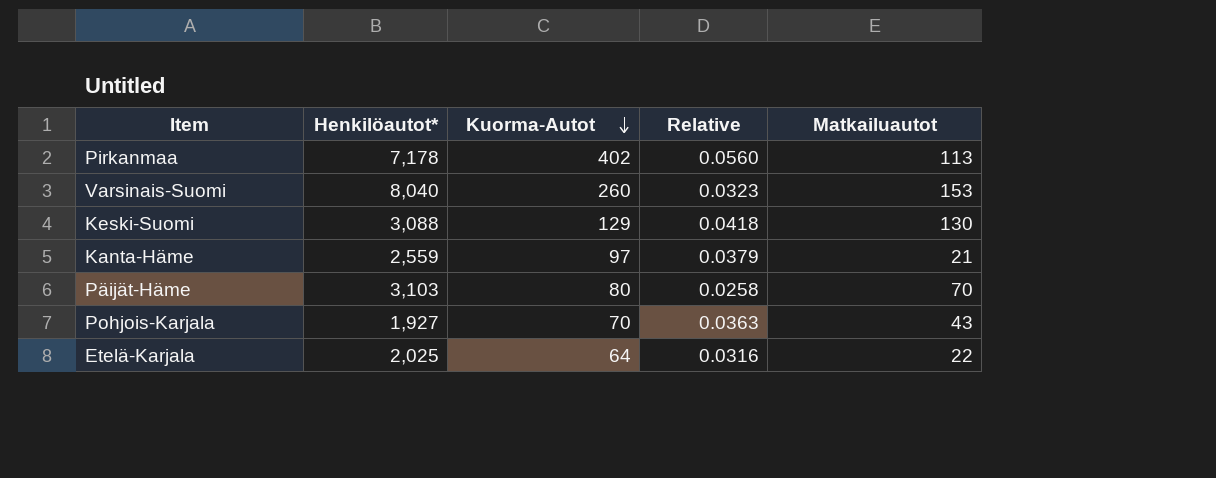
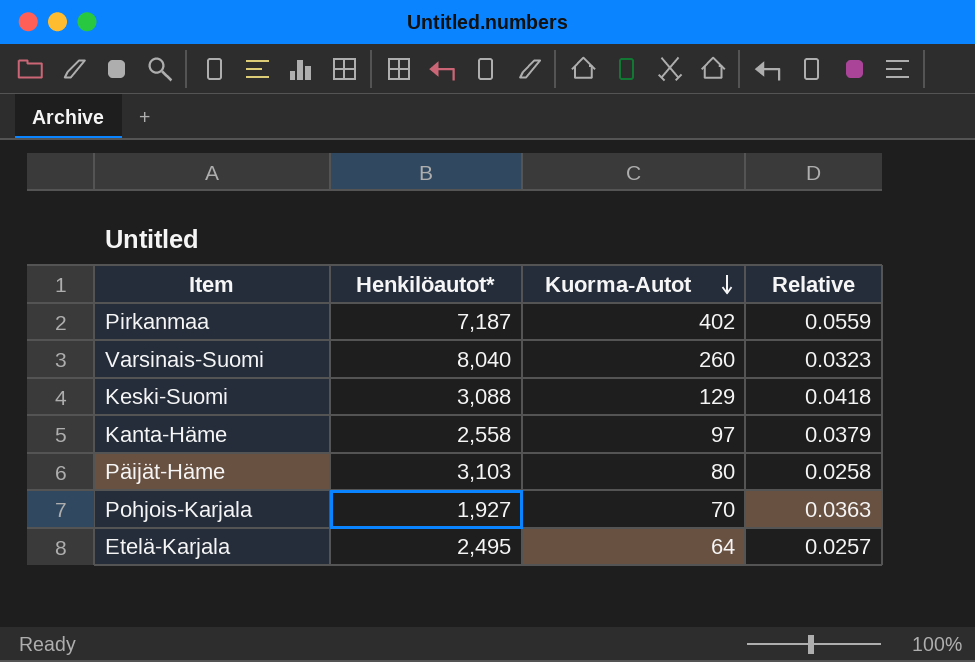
column Matkailuautot | position: 5 -> none
Pirkanmaa | Henkilöautot*: 7,178 -> 7,187
Pirkanmaa | Relative: 0.0560 -> 0.0559
Kanta-Häme | Henkilöautot*: 2,559 -> 2,558
Etelä-Karjala | Henkilöautot*: 2,025 -> 2,495
Etelä-Karjala | Relative: 0.0316 -> 0.0257

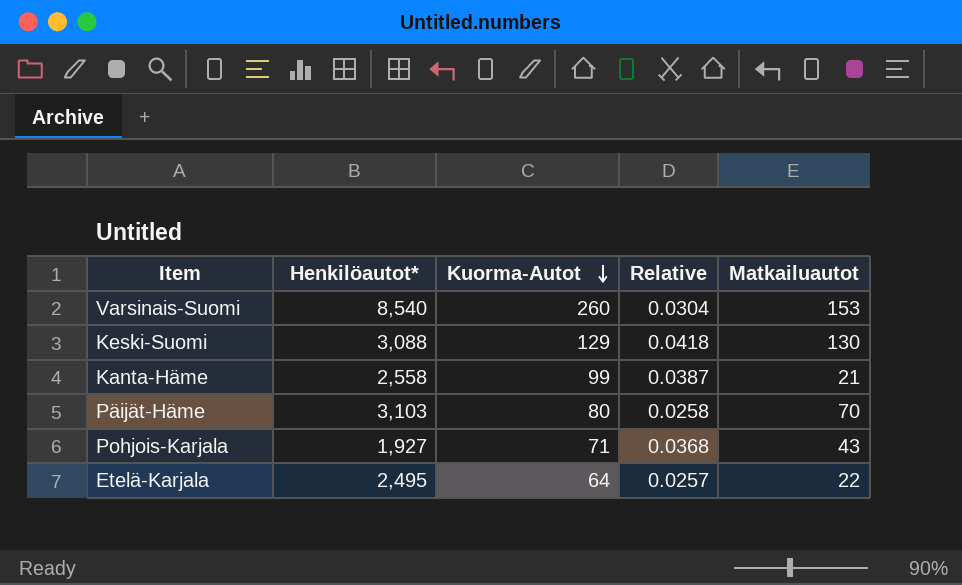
column Matkailuautot | position: none -> 5
row Pirkanmaa: 7,187 | 402 | 0.0559 -> none
Varsinais-Suomi | Henkilöautot*: 8,040 -> 8,540
Varsinais-Suomi | Relative: 0.0323 -> 0.0304
Kanta-Häme | Kuorma-Autot: 97 -> 99
Kanta-Häme | Relative: 0.0379 -> 0.0387
Pohjois-Karjala | Kuorma-Autot: 70 -> 71
Pohjois-Karjala | Relative: 0.0363 -> 0.0368

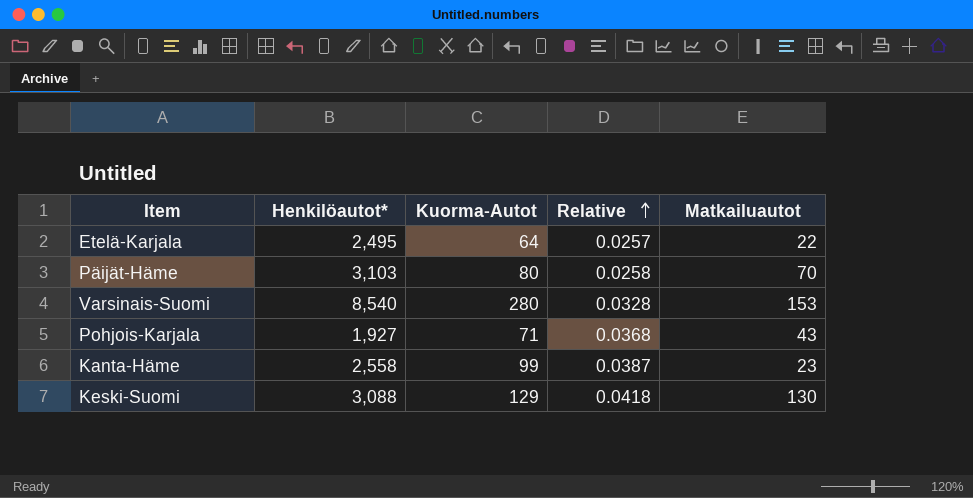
row order: Kuorma-Autot descending -> Relative ascending
Varsinais-Suomi | Kuorma-Autot: 260 -> 280
Varsinais-Suomi | Relative: 0.0304 -> 0.0328
Kanta-Häme | Matkailuautot: 21 -> 23

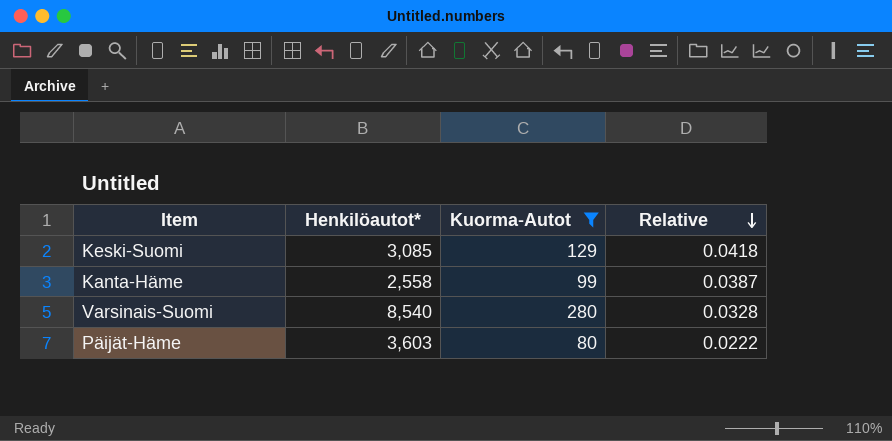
filter: none -> Kuorma-Autot >= 80
row order: Relative ascending -> Relative descending
column Matkailuautot | position: 5 -> none
Keski-Suomi | Henkilöautot*: 3,088 -> 3,085
Päijät-Häme | Henkilöautot*: 3,103 -> 3,603
Päijät-Häme | Relative: 0.0258 -> 0.0222

